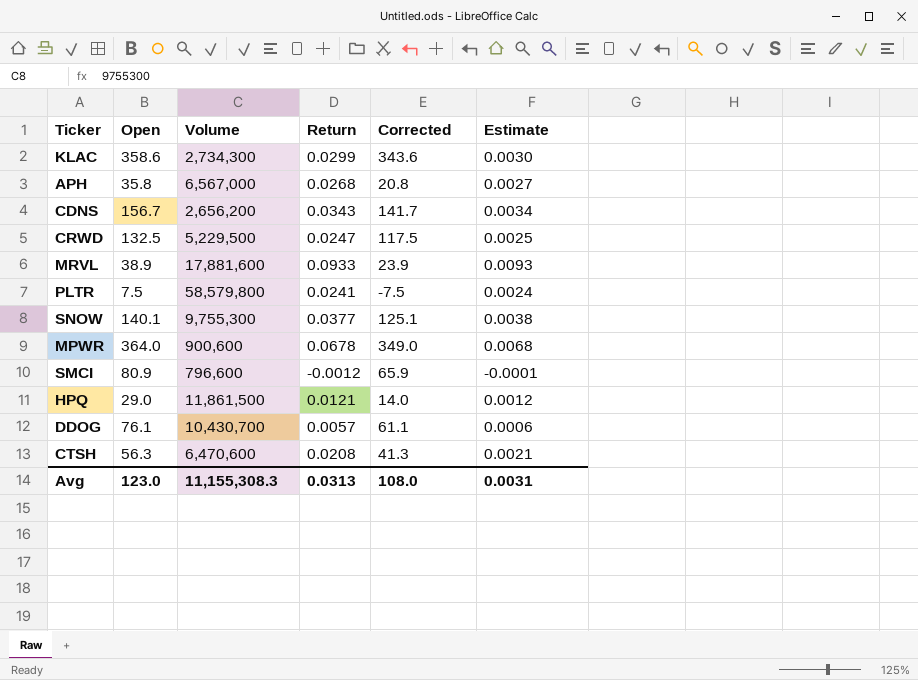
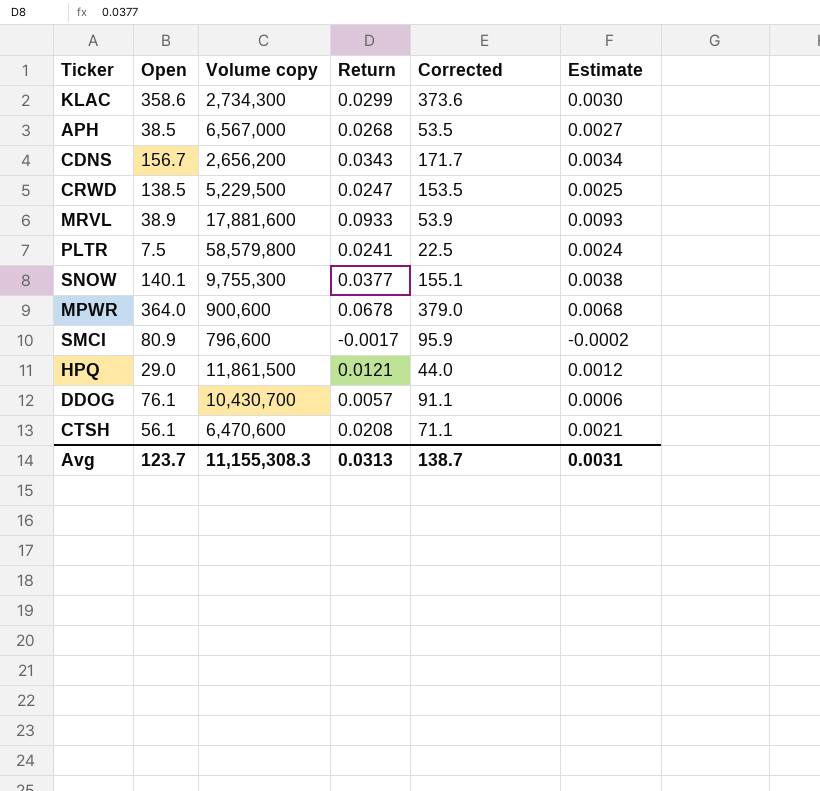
column name: Volume -> Volume copy
column Corrected | formula: [Open] - 15 -> [Open] + 15
APH | Open: 35.8 -> 38.5
CRWD | Open: 132.5 -> 138.5
SMCI | Return: -0.0012 -> -0.0017
SMCI | Estimate: -0.0001 -> -0.0002
CTSH | Open: 56.3 -> 56.1
Avg | Open: 123.0 -> 123.7
Avg | Corrected: 108.0 -> 138.7

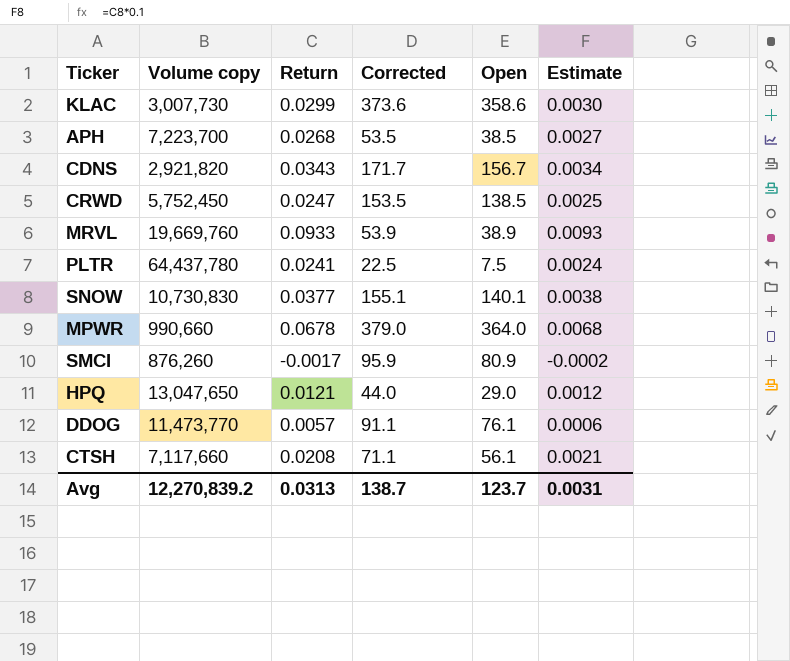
column Open | position: 2 -> 5
KLAC | Volume copy: 2,734,300 -> 3,007,730
APH | Volume copy: 6,567,000 -> 7,223,700
CDNS | Volume copy: 2,656,200 -> 2,921,820
CRWD | Volume copy: 5,229,500 -> 5,752,450
MRVL | Volume copy: 17,881,600 -> 19,669,760
PLTR | Volume copy: 58,579,800 -> 64,437,780
SNOW | Volume copy: 9,755,300 -> 10,730,830
MPWR | Volume copy: 900,600 -> 990,660
SMCI | Volume copy: 796,600 -> 876,260
HPQ | Volume copy: 11,861,500 -> 13,047,650
DDOG | Volume copy: 10,430,700 -> 11,473,770
CTSH | Volume copy: 6,470,600 -> 7,117,660
Avg | Volume copy: 11,155,308.3 -> 12,270,839.2

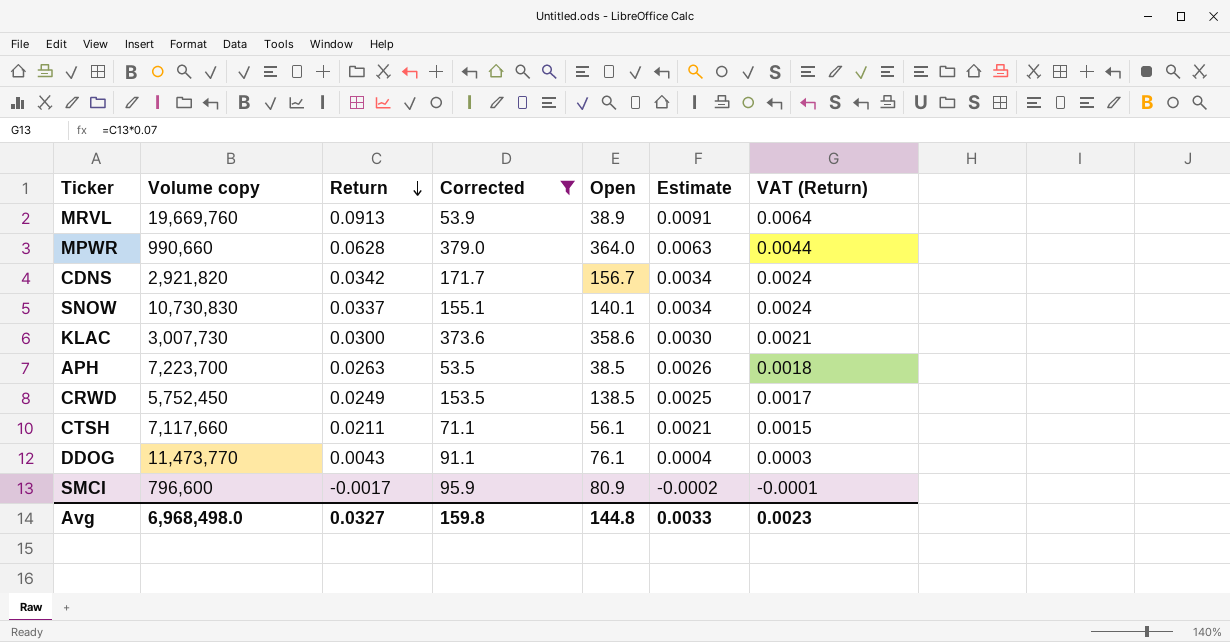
filter: none -> Corrected >= 53.5
row order: none -> Return descending
column VAT (Return) | formula: none -> [Return] * 0.07
MRVL | Return: 0.0933 -> 0.0913
MRVL | Estimate: 0.0093 -> 0.0091
MPWR | Return: 0.0678 -> 0.0628
MPWR | Estimate: 0.0068 -> 0.0063
CDNS | Return: 0.0343 -> 0.0342
SNOW | Return: 0.0377 -> 0.0337
SNOW | Estimate: 0.0038 -> 0.0034
KLAC | Return: 0.0299 -> 0.0300
APH | Return: 0.0268 -> 0.0263
APH | Estimate: 0.0027 -> 0.0026
CRWD | Return: 0.0247 -> 0.0249
CTSH | Return: 0.0208 -> 0.0211
DDOG | Return: 0.0057 -> 0.0043
DDOG | Estimate: 0.0006 -> 0.0004
SMCI | Volume copy: 876,260 -> 796,600
Avg | Volume copy: 12,270,839.2 -> 6,968,498.0
Avg | Return: 0.0313 -> 0.0327
Avg | Corrected: 138.7 -> 159.8
Avg | Open: 123.7 -> 144.8
Avg | Estimate: 0.0031 -> 0.0033

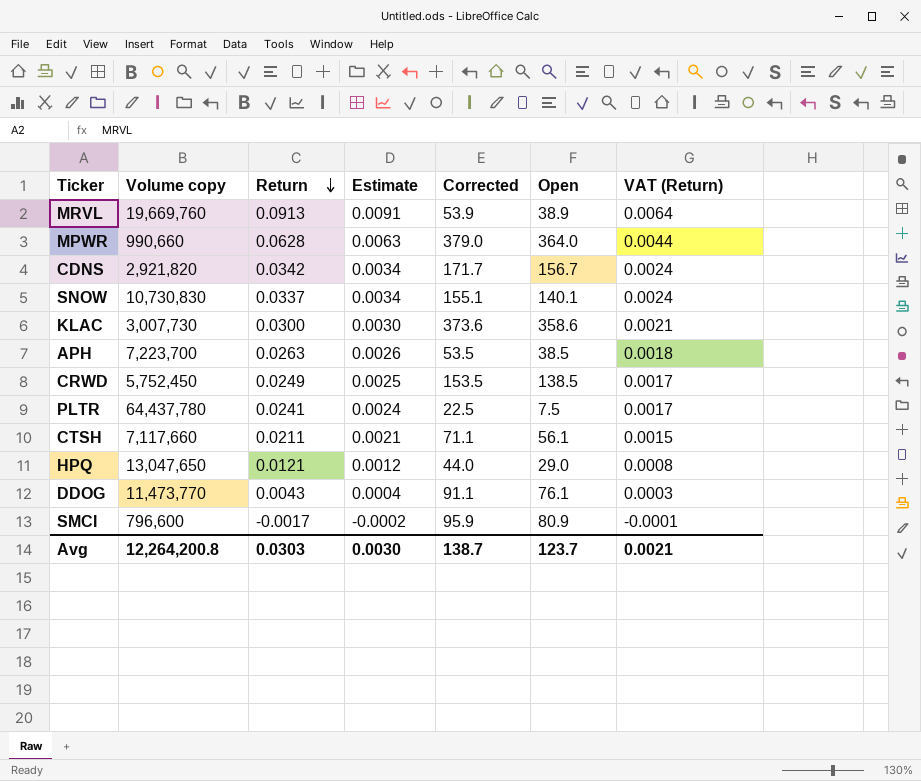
filter: Corrected >= 53.5 -> none
column Estimate | position: 6 -> 4
Avg | Volume copy: 6,968,498.0 -> 12,264,200.8
Avg | Return: 0.0327 -> 0.0303
Avg | Estimate: 0.0033 -> 0.0030
Avg | Corrected: 159.8 -> 138.7
Avg | Open: 144.8 -> 123.7
Avg | VAT (Return): 0.0023 -> 0.0021

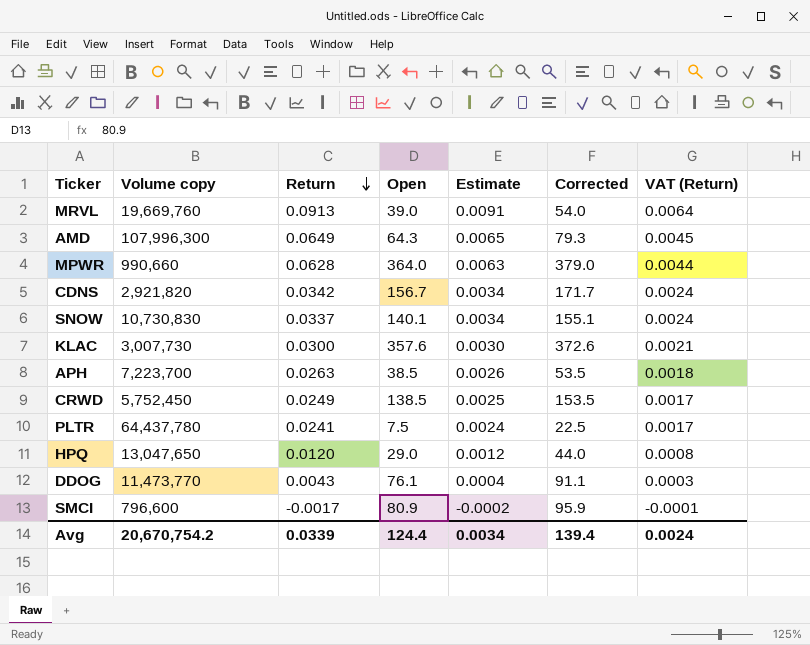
column Open | position: 6 -> 4
row CTSH: 7,117,660 | 0.0211 | 0.0021 | 71.1 | 56.1 | 0.0015 -> none
MRVL | Open: 38.9 -> 39.0
MRVL | Corrected: 53.9 -> 54.0
row AMD: none -> 107,996,300 | 0.0649 | 64.3 | 0.0065 | 79.3 | 0.0045
KLAC | Open: 358.6 -> 357.6
KLAC | Corrected: 373.6 -> 372.6
HPQ | Return: 0.0121 -> 0.0120
Avg | Volume copy: 12,264,200.8 -> 20,670,754.2
Avg | Return: 0.0303 -> 0.0339
Avg | Open: 123.7 -> 124.4
Avg | Estimate: 0.0030 -> 0.0034
Avg | Corrected: 138.7 -> 139.4
Avg | VAT (Return): 0.0021 -> 0.0024

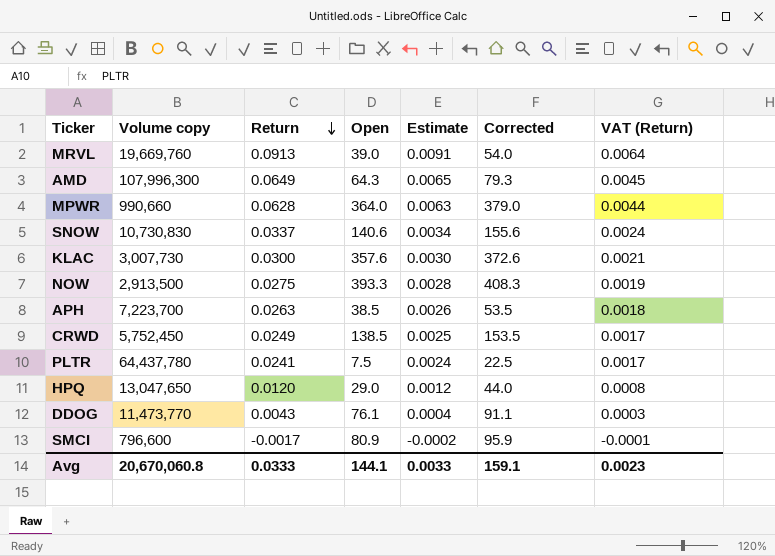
row CDNS: 2,921,820 | 0.0342 | 156.7 | 0.0034 | 171.7 | 0.0024 -> none
SNOW | Open: 140.1 -> 140.6
SNOW | Corrected: 155.1 -> 155.6
row NOW: none -> 2,913,500 | 0.0275 | 393.3 | 0.0028 | 408.3 | 0.0019
Avg | Volume copy: 20,670,754.2 -> 20,670,060.8
Avg | Return: 0.0339 -> 0.0333
Avg | Open: 124.4 -> 144.1
Avg | Estimate: 0.0034 -> 0.0033
Avg | Corrected: 139.4 -> 159.1
Avg | VAT (Return): 0.0024 -> 0.0023

